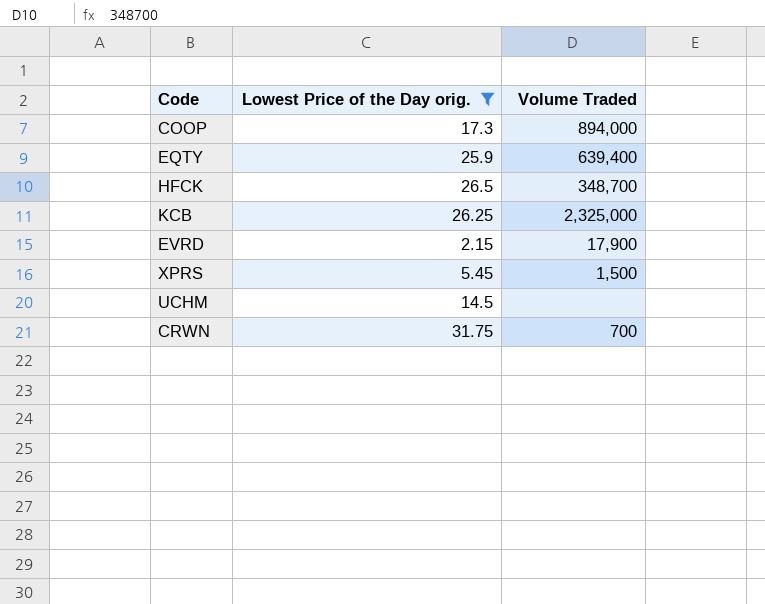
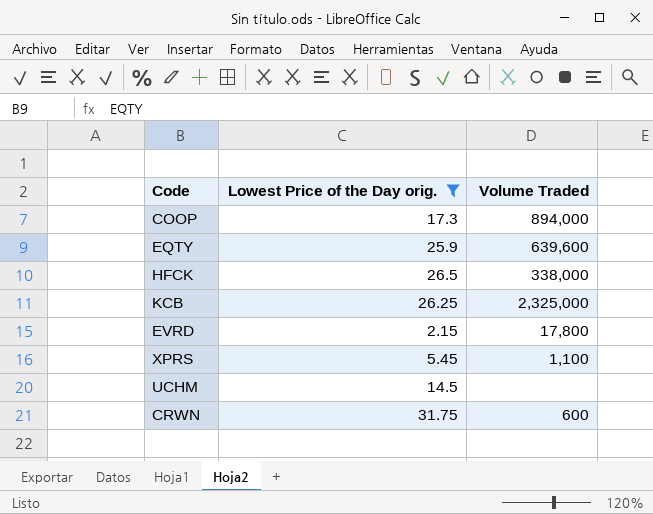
EQTY | Volume Traded: 639,400 -> 639,600
HFCK | Volume Traded: 348,700 -> 338,000
EVRD | Volume Traded: 17,900 -> 17,800
XPRS | Volume Traded: 1,500 -> 1,100
CRWN | Volume Traded: 700 -> 600

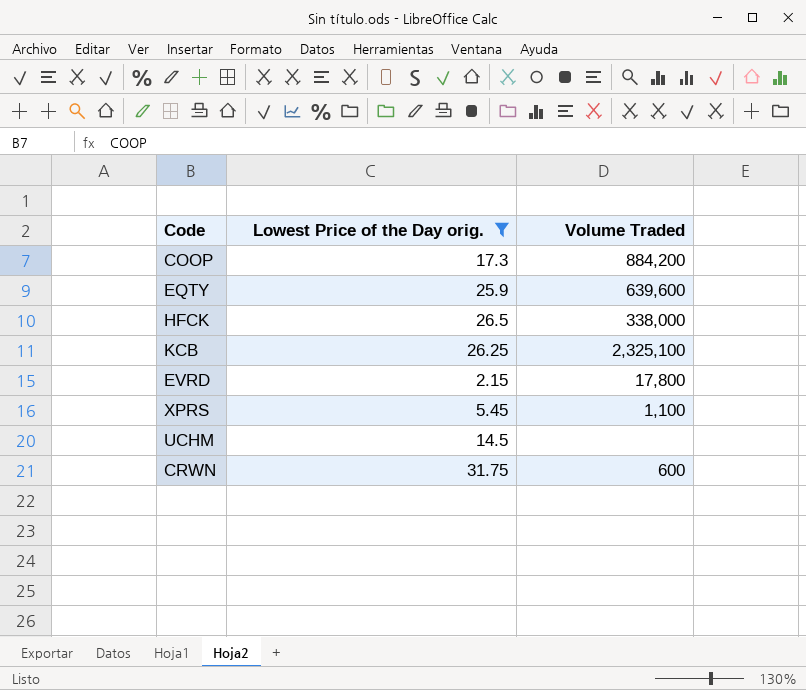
COOP | Volume Traded: 894,000 -> 884,200
KCB | Volume Traded: 2,325,000 -> 2,325,100

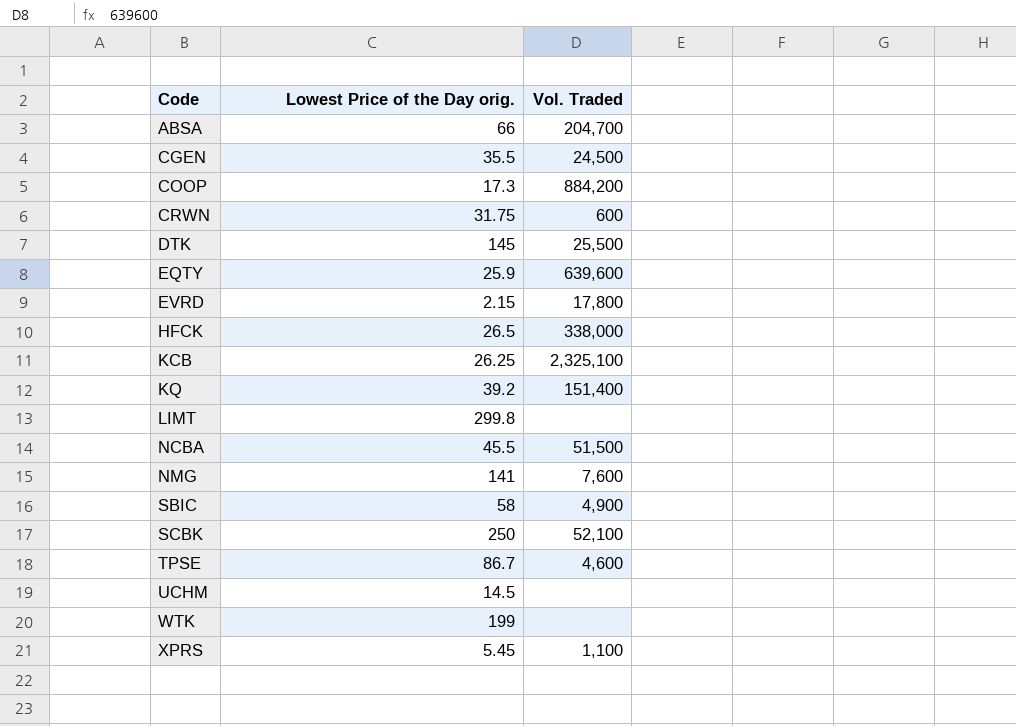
filter: Lowest Price of the Day orig. <= 31.75 -> none
row order: none -> Code ascending
column name: Volume Traded -> Vol. Traded

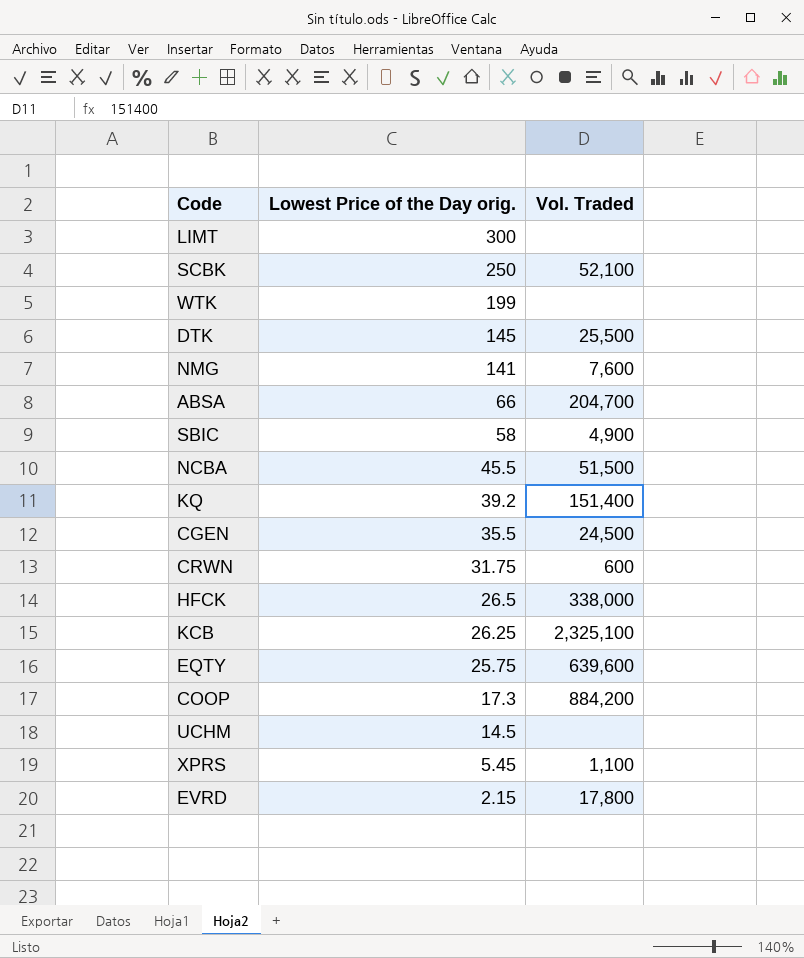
row order: Code ascending -> Lowest Price of the Day orig. descending
row TPSE: 86.7 | 4,600 -> none
LIMT | Lowest Price of the Day orig.: 299.8 -> 300
EQTY | Lowest Price of the Day orig.: 25.9 -> 25.75

